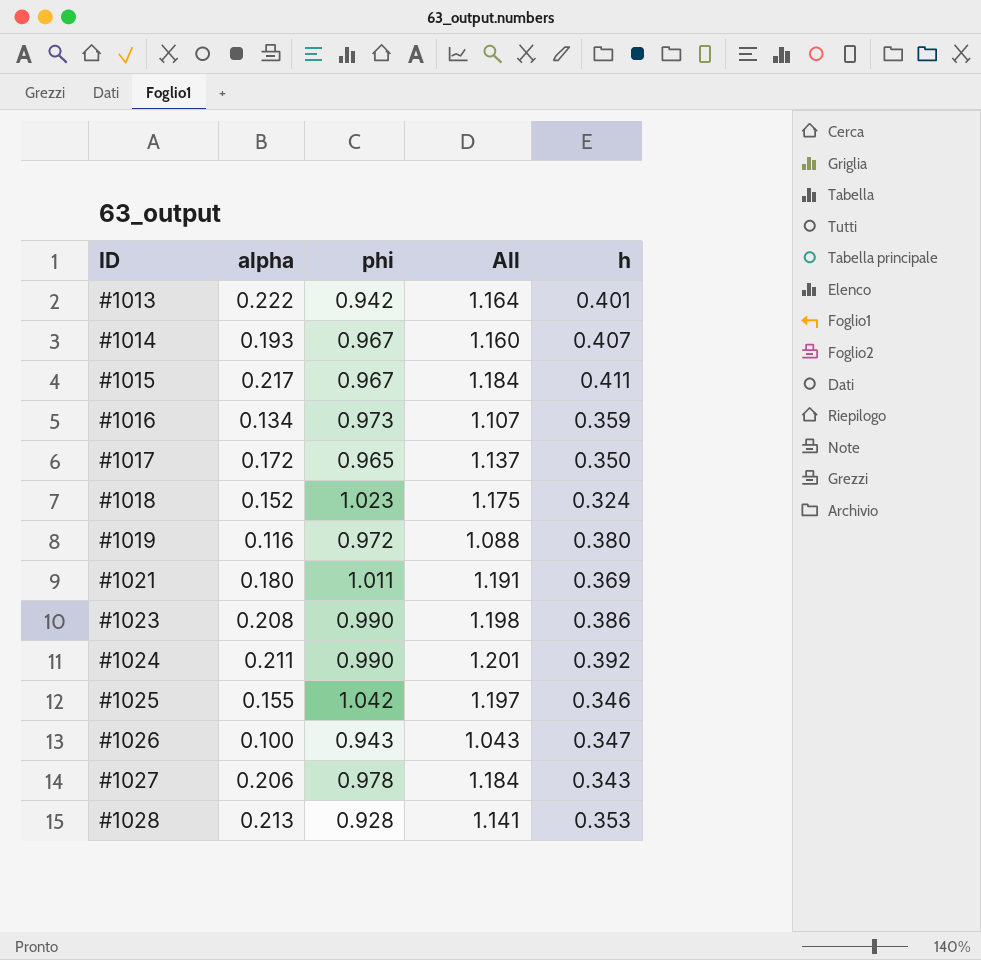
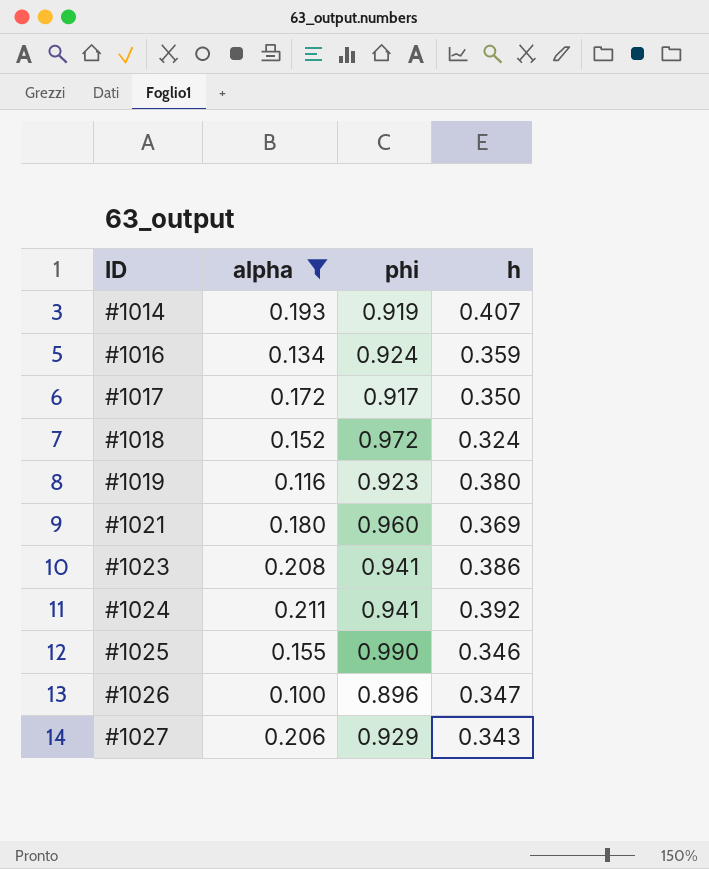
filter: none -> alpha <= 0.211
column All | formula: [alpha] + [phi] -> none
#1014 | phi: 0.967 -> 0.919
#1016 | phi: 0.973 -> 0.924
#1017 | phi: 0.965 -> 0.917
#1018 | phi: 1.023 -> 0.972
#1019 | phi: 0.972 -> 0.923
#1021 | phi: 1.011 -> 0.960
#1023 | phi: 0.990 -> 0.941
#1024 | phi: 0.990 -> 0.941
#1025 | phi: 1.042 -> 0.990
#1026 | phi: 0.943 -> 0.896
#1027 | phi: 0.978 -> 0.929

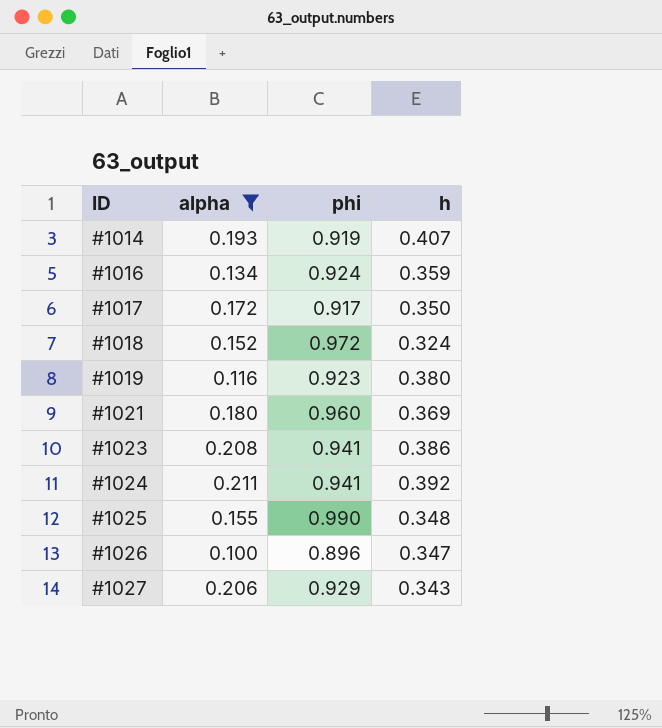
#1025 | h: 0.346 -> 0.348

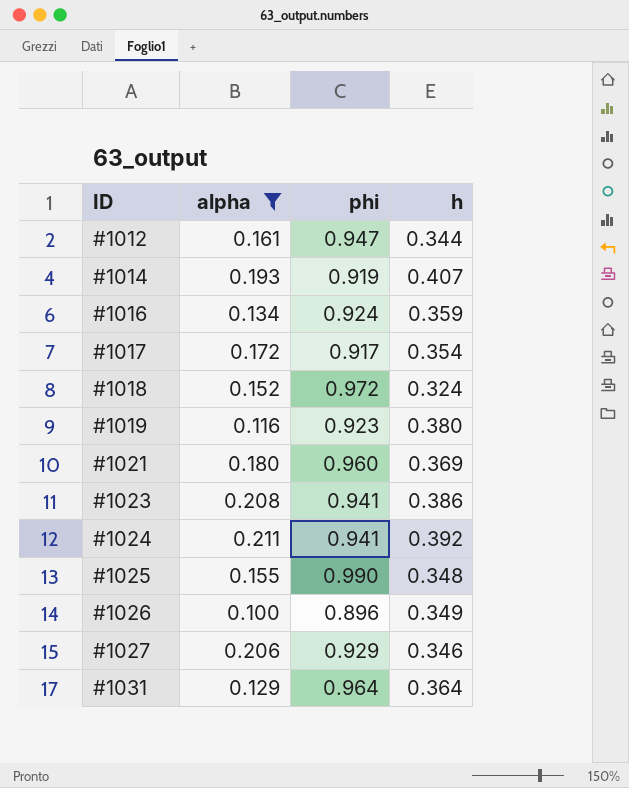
row #1012: none -> 0.161 | 0.947 | 0.344
#1017 | h: 0.350 -> 0.354
#1026 | h: 0.347 -> 0.349
#1027 | h: 0.343 -> 0.346
row #1031: none -> 0.129 | 0.964 | 0.364

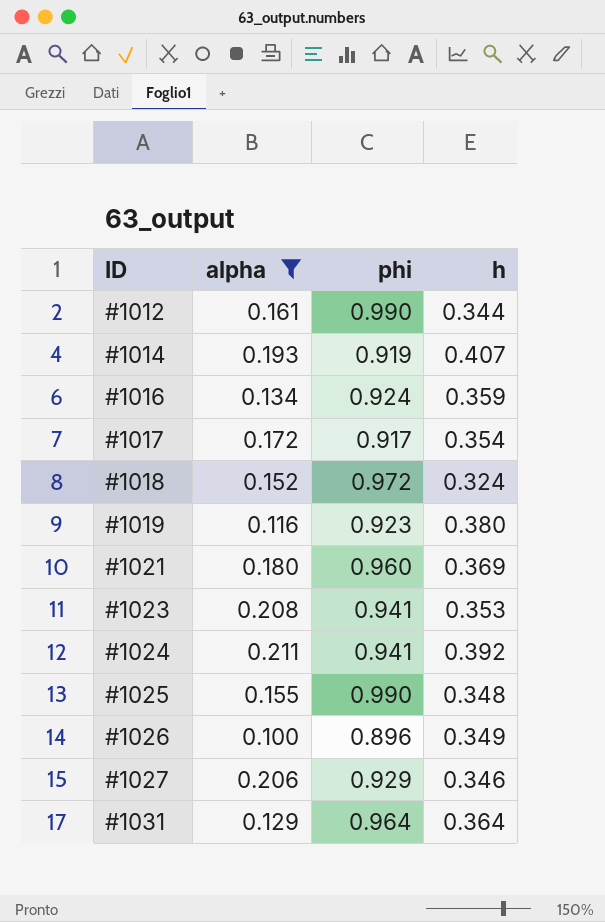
#1012 | phi: 0.947 -> 0.990
#1023 | h: 0.386 -> 0.353

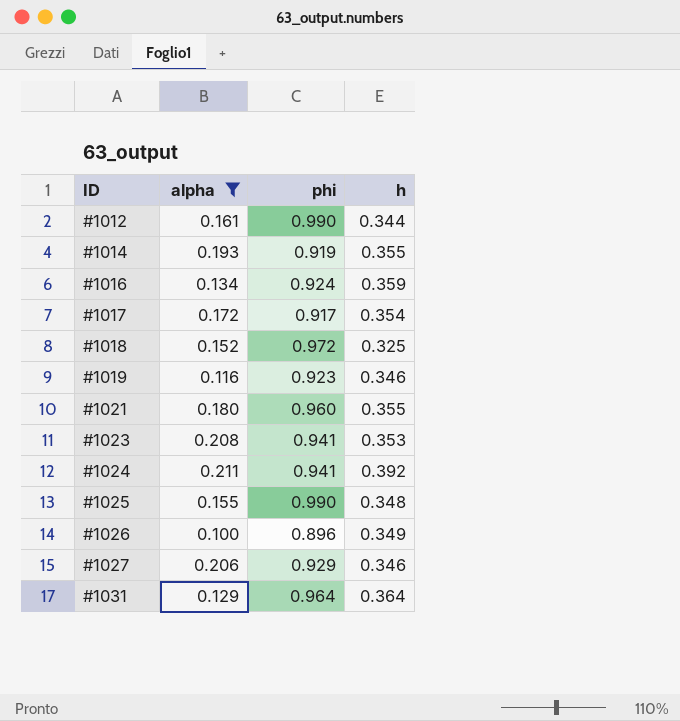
#1014 | h: 0.407 -> 0.355
#1018 | h: 0.324 -> 0.325
#1019 | h: 0.380 -> 0.346
#1021 | h: 0.369 -> 0.355

